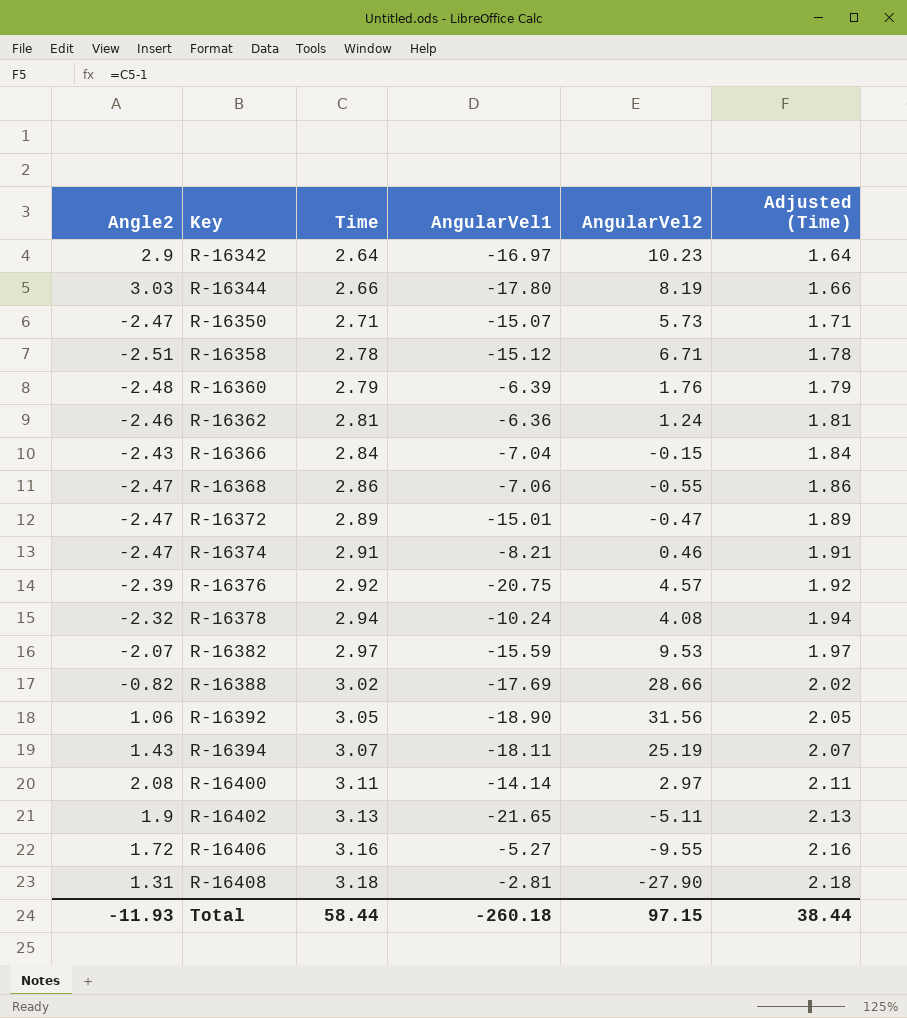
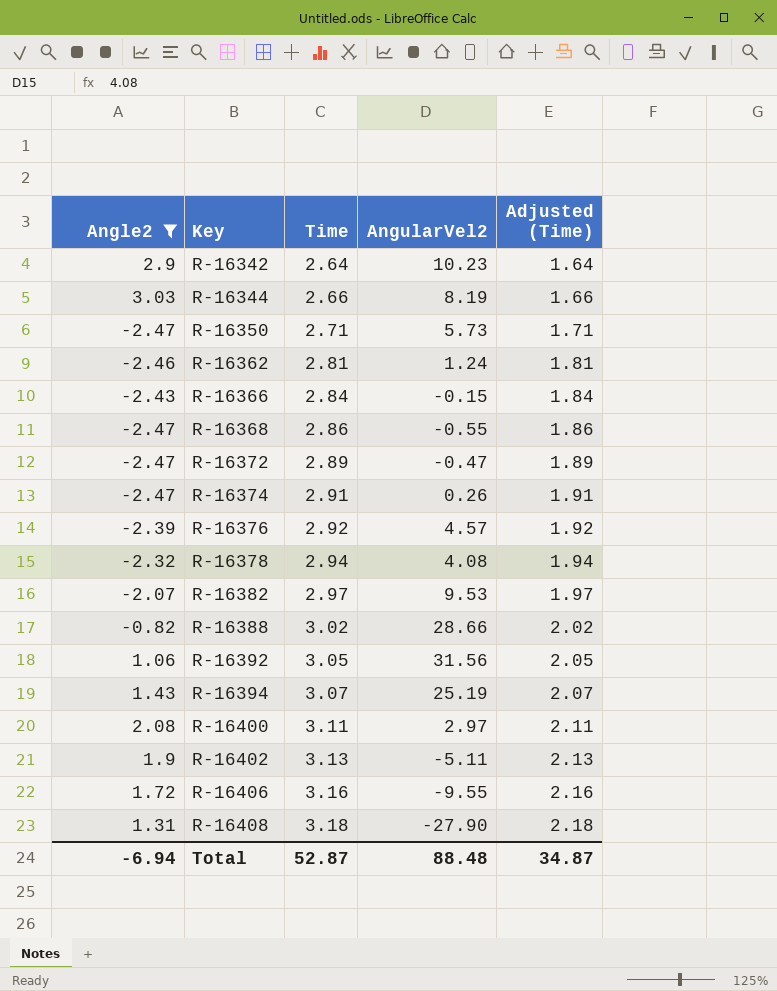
filter: none -> Angle2 >= -2.47
column AngularVel1 | position: 4 -> none
R-16374 | AngularVel2: 0.46 -> 0.26
Total | Angle2: -11.93 -> -6.94
Total | Time: 58.44 -> 52.87
Total | AngularVel2: 97.15 -> 88.48
Total | Adjusted (Time): 38.44 -> 34.87

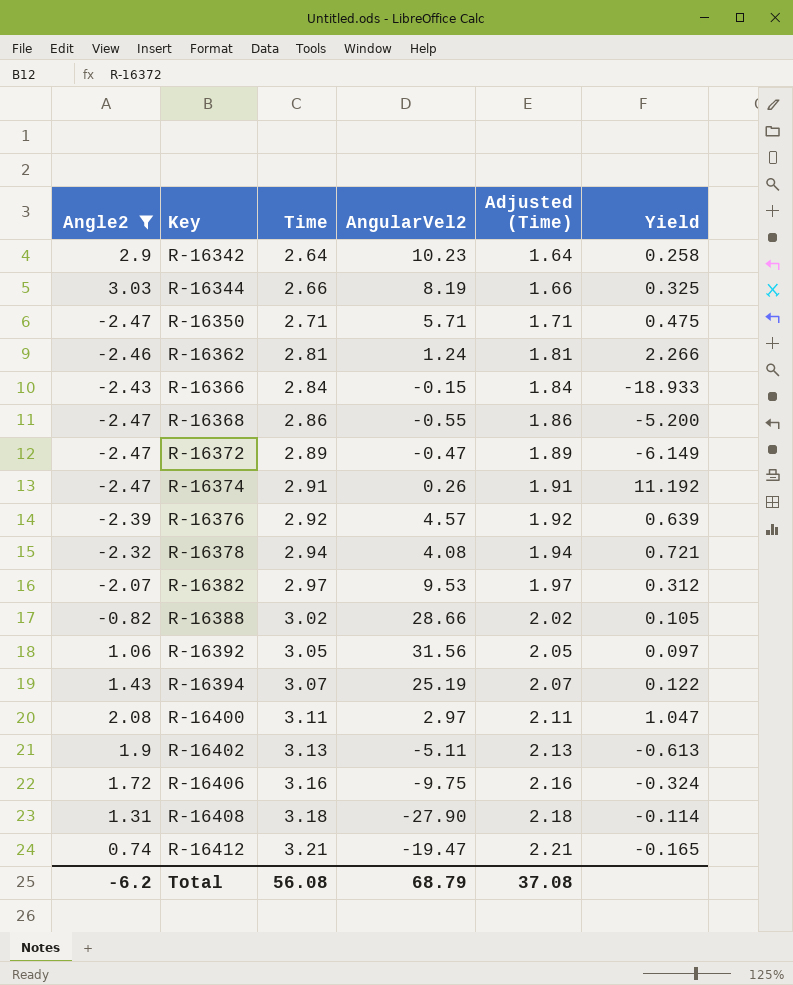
column Yield | formula: none -> [Time] / [AngularVel2]
R-16350 | AngularVel2: 5.73 -> 5.71
R-16406 | AngularVel2: -9.55 -> -9.75
row R-16412: none -> 0.74 | 3.21 | -19.47 | 2.21 | -0.165
Total | Angle2: -6.94 -> -6.2
Total | Time: 52.87 -> 56.08
Total | AngularVel2: 88.48 -> 68.79
Total | Adjusted (Time): 34.87 -> 37.08

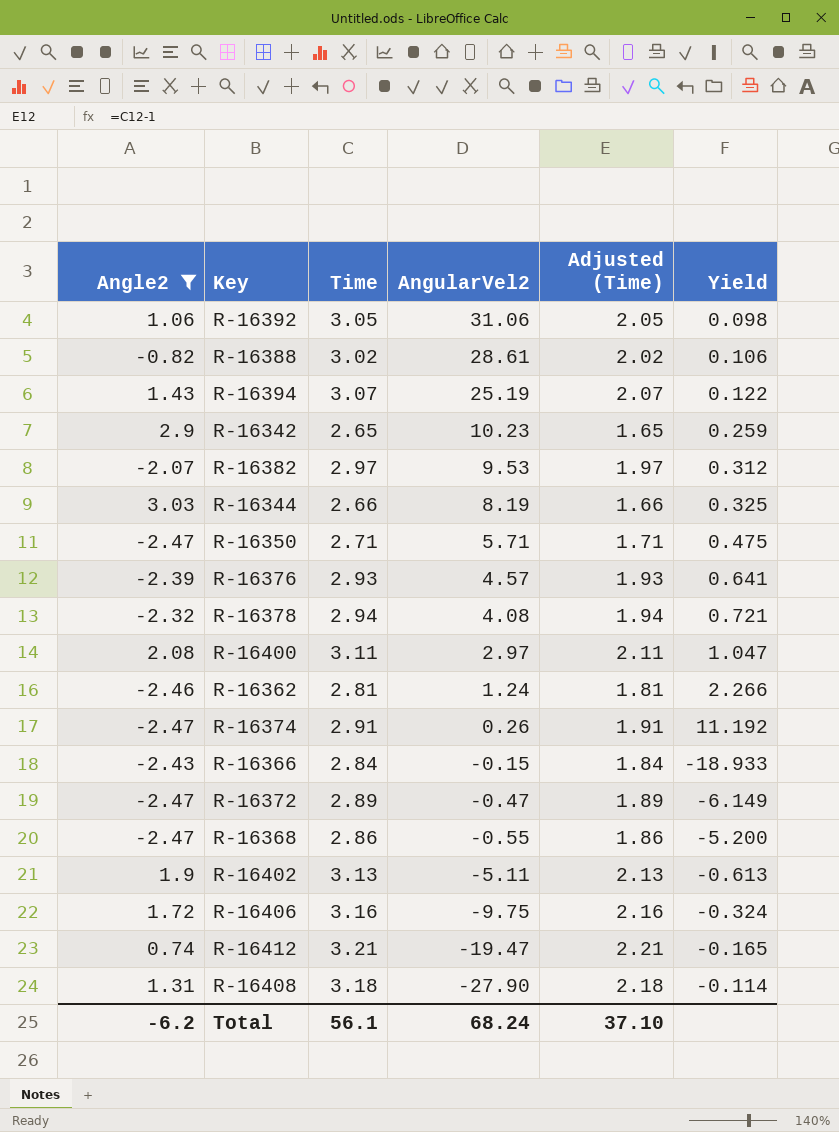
row order: Key ascending -> AngularVel2 descending
R-16392 | AngularVel2: 31.56 -> 31.06
R-16392 | Yield: 0.097 -> 0.098
R-16388 | AngularVel2: 28.66 -> 28.61
R-16388 | Yield: 0.105 -> 0.106
R-16342 | Time: 2.64 -> 2.65
R-16342 | Adjusted (Time): 1.64 -> 1.65
R-16342 | Yield: 0.258 -> 0.259
R-16376 | Time: 2.92 -> 2.93
R-16376 | Adjusted (Time): 1.92 -> 1.93
R-16376 | Yield: 0.639 -> 0.641
Total | Time: 56.08 -> 56.1
Total | AngularVel2: 68.79 -> 68.24
Total | Adjusted (Time): 37.08 -> 37.10

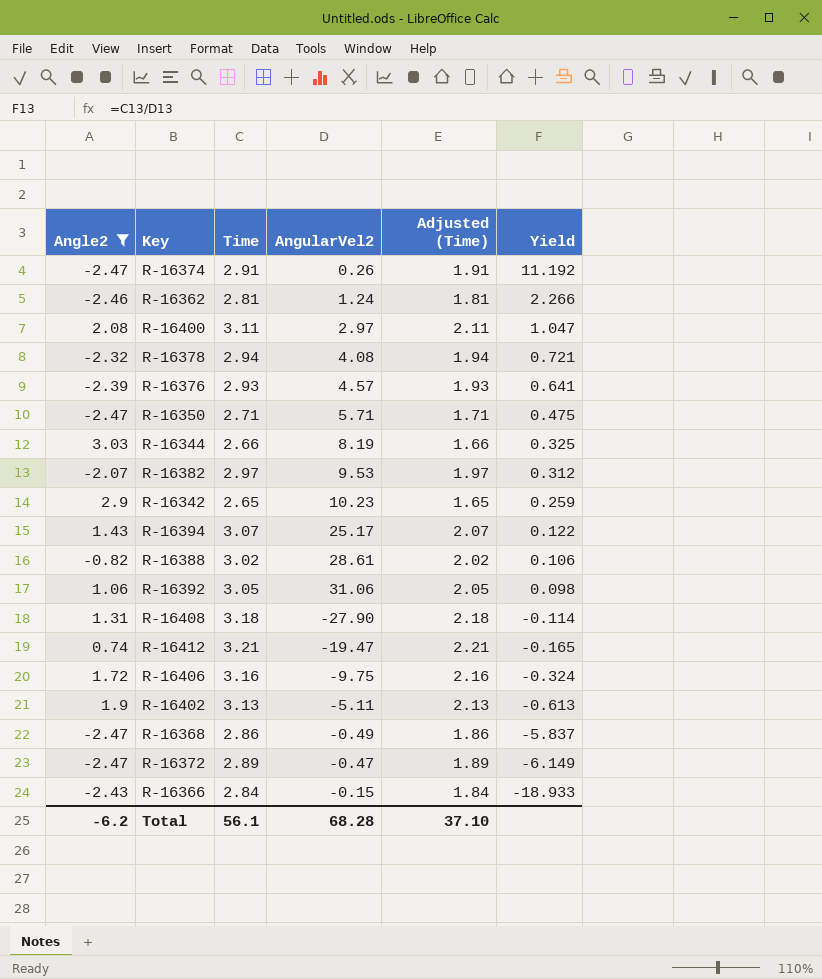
row order: AngularVel2 descending -> Yield descending
R-16394 | AngularVel2: 25.19 -> 25.17
R-16368 | AngularVel2: -0.55 -> -0.49
R-16368 | Yield: -5.200 -> -5.837
Total | AngularVel2: 68.24 -> 68.28

